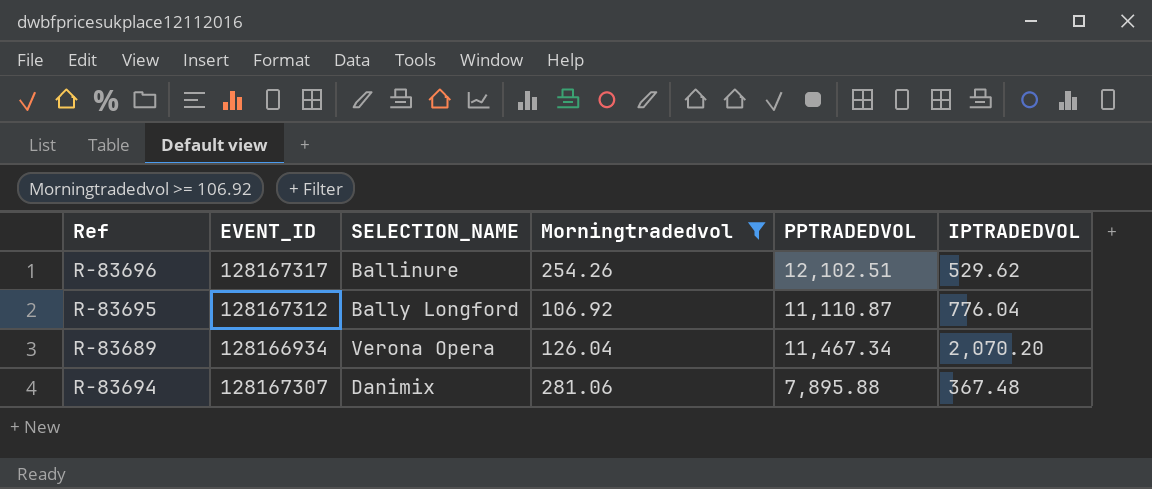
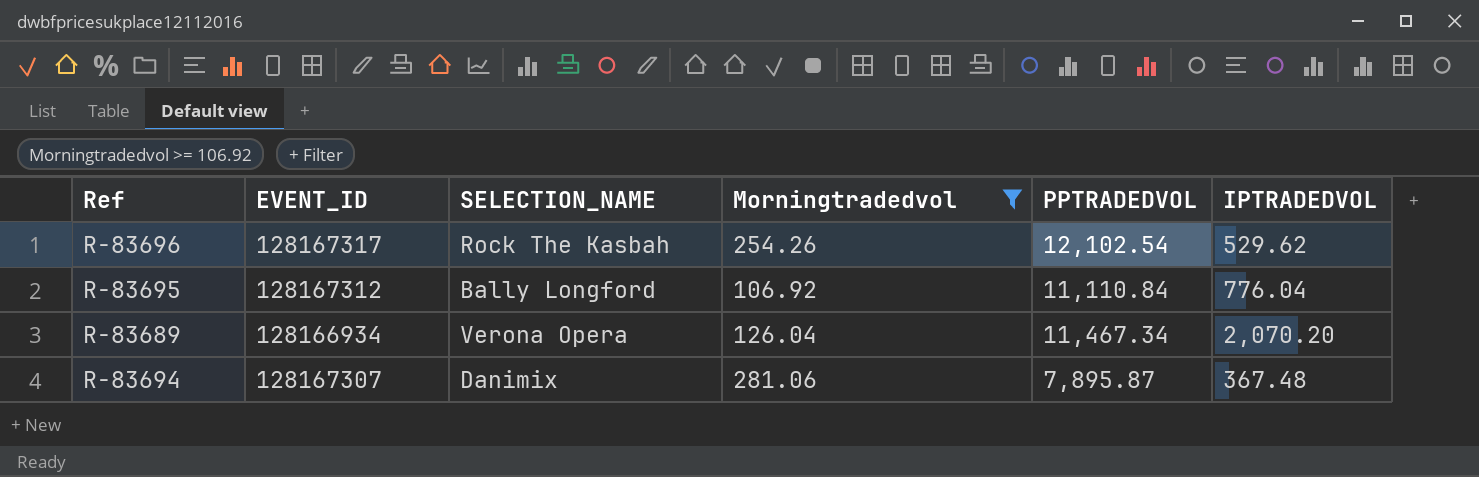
R-83696 | SELECTION_NAME: Ballinure -> Rock The Kasbah
R-83696 | PPTRADEDVOL: 12,102.51 -> 12,102.54
R-83695 | PPTRADEDVOL: 11,110.87 -> 11,110.84
R-83694 | PPTRADEDVOL: 7,895.88 -> 7,895.87

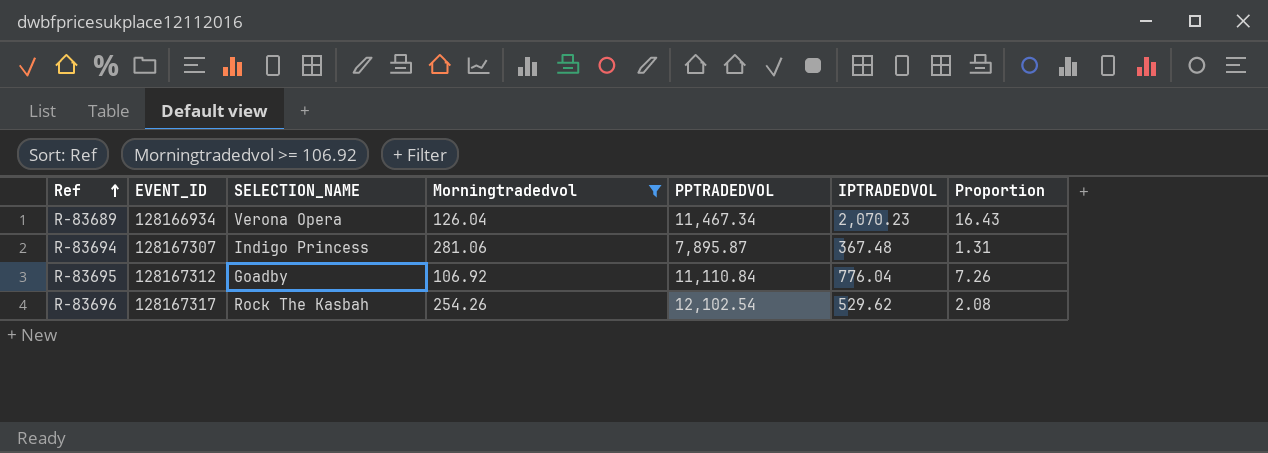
row order: none -> Ref ascending
column Proportion | formula: none -> [IPTRADEDVOL] / [Morningtradedvol]
R-83689 | IPTRADEDVOL: 2,070.20 -> 2,070.23
R-83694 | SELECTION_NAME: Danimix -> Indigo Princess
R-83695 | SELECTION_NAME: Bally Longford -> Goadby

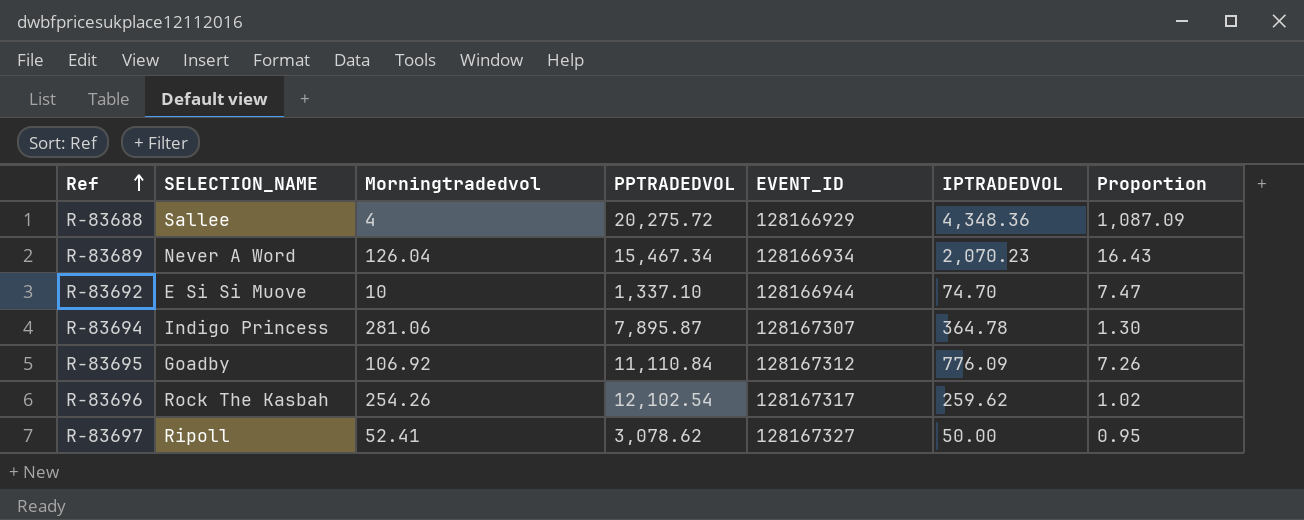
filter: Morningtradedvol >= 106.92 -> none
column EVENT_ID | position: 2 -> 5
R-83689 | SELECTION_NAME: Verona Opera -> Never A Word
R-83689 | PPTRADEDVOL: 11,467.34 -> 15,467.34
R-83694 | IPTRADEDVOL: 367.48 -> 364.78
R-83694 | Proportion: 1.31 -> 1.30
R-83695 | IPTRADEDVOL: 776.04 -> 776.09
R-83696 | IPTRADEDVOL: 529.62 -> 259.62
R-83696 | Proportion: 2.08 -> 1.02

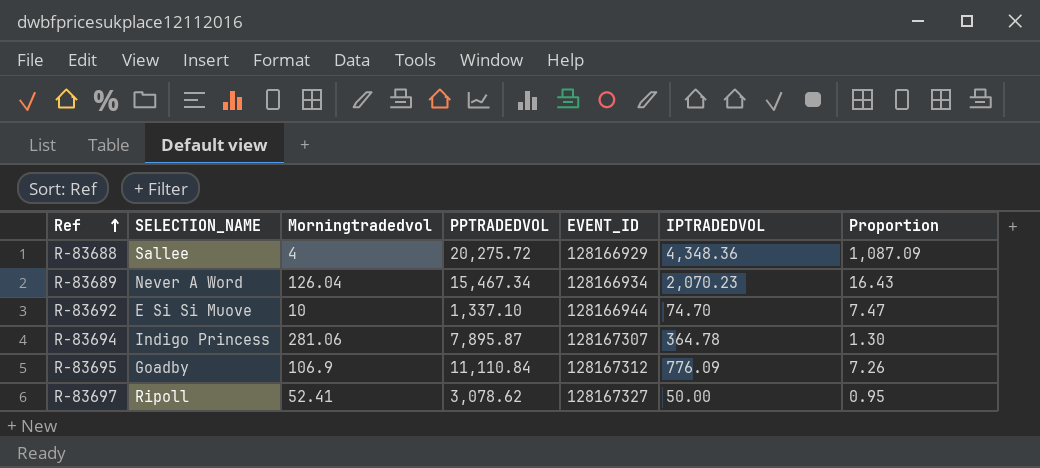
row R-83696: Rock The Kasbah | 254.26 | 12,102.54 | 128167317 | 259.62 | 1.02 -> none
R-83695 | Morningtradedvol: 106.92 -> 106.9

